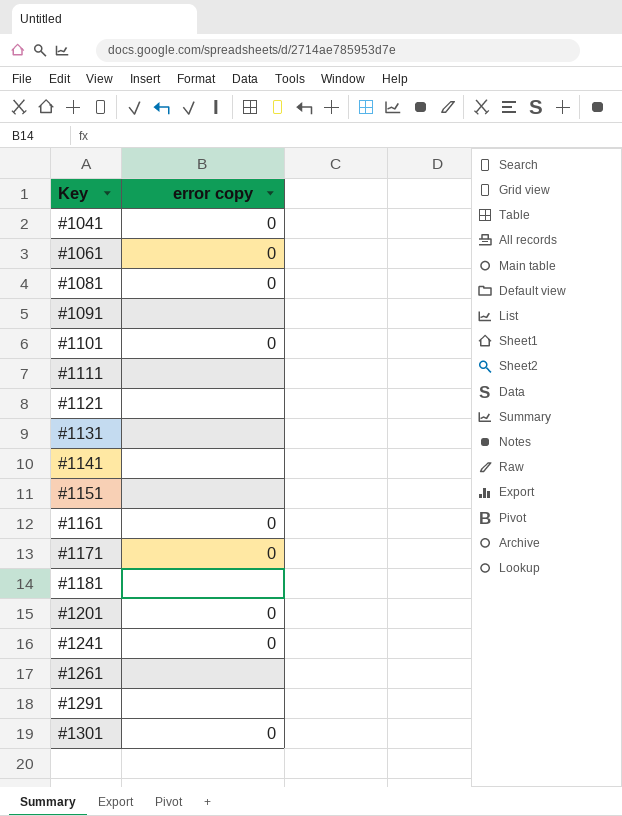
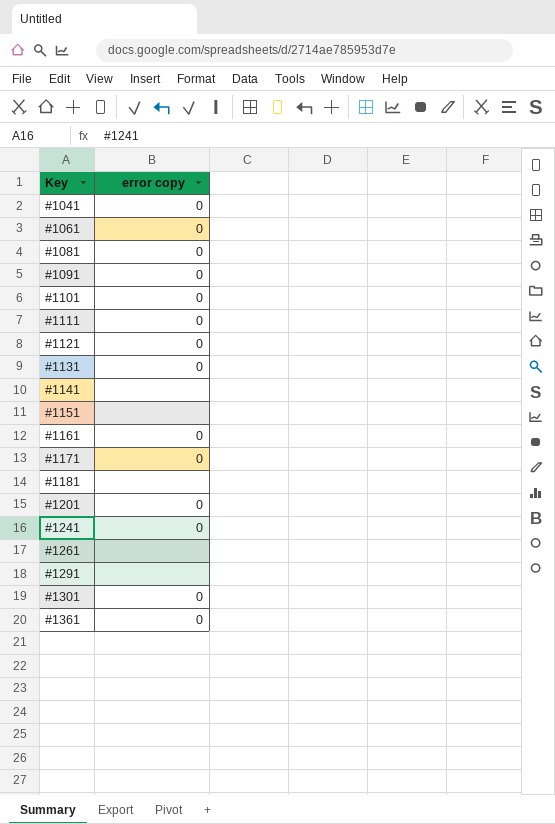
#1091 | error copy: none -> 0
#1111 | error copy: none -> 0
#1121 | error copy: none -> 0
#1131 | error copy: none -> 0
row #1361: none -> 0

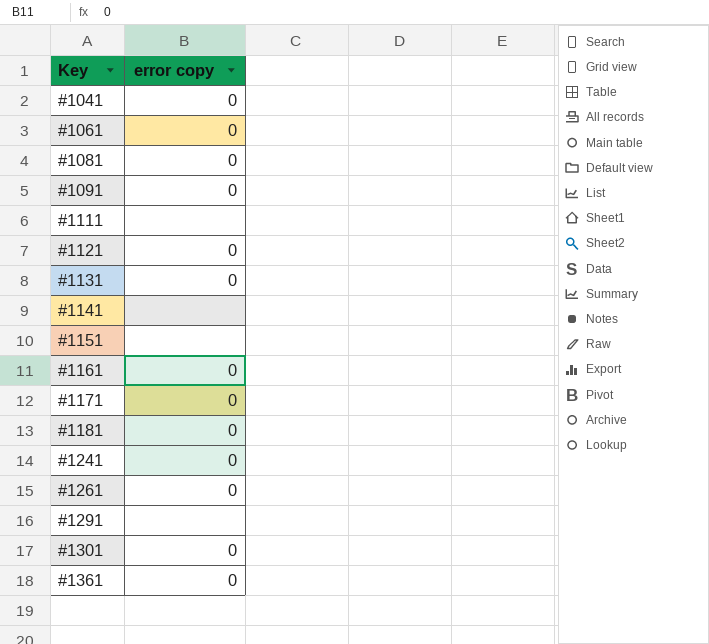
row #1101: 0 -> none
row #1201: 0 -> none
#1111 | error copy: 0 -> none
#1181 | error copy: none -> 0
#1261 | error copy: none -> 0

